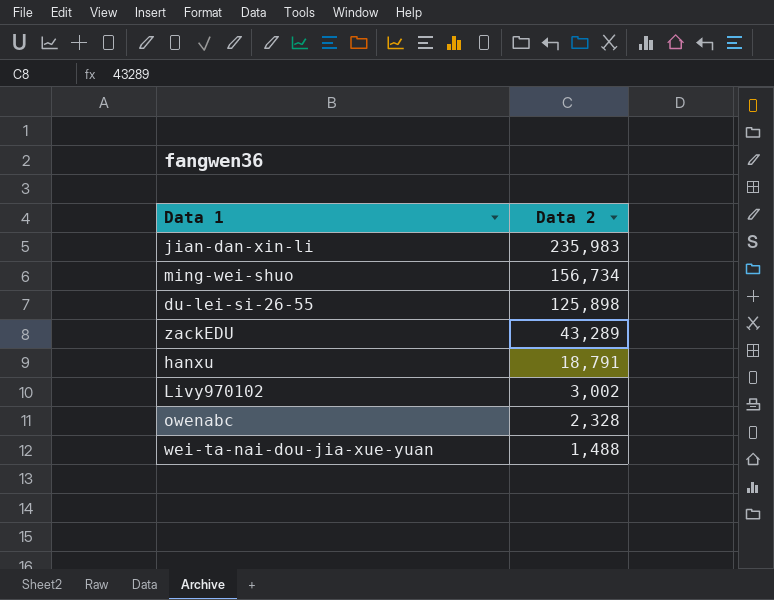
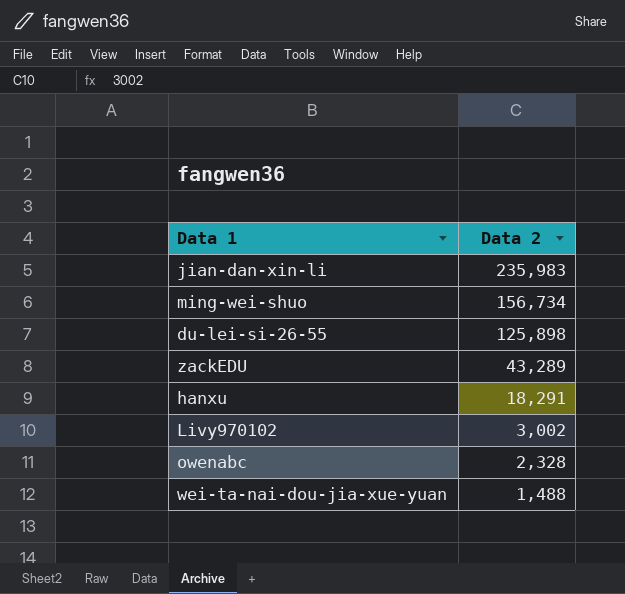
hanxu | Data 2: 18,791 -> 18,291

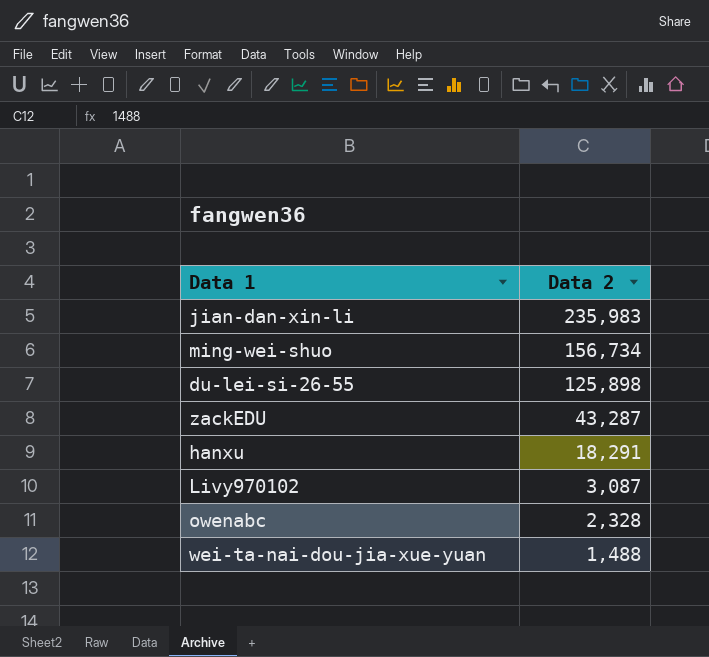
zackEDU | Data 2: 43,289 -> 43,287
Livy970102 | Data 2: 3,002 -> 3,087

